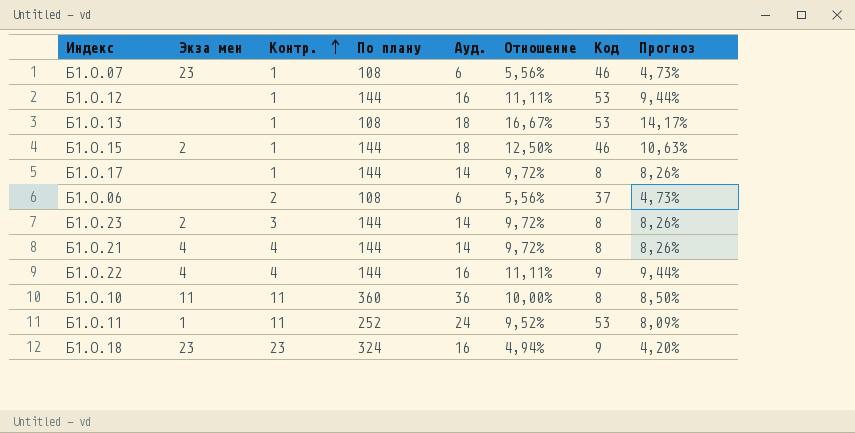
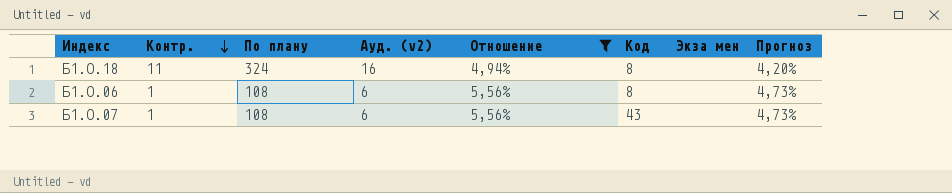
filter: none -> Отношение <= 5,56%
row order: Контр. ascending -> Контр. descending
column name: Ауд. -> Ауд. (v2)
column Экза мен | position: 2 -> 7
Б1.О.18 | Контр.: 23 -> 11
Б1.О.18 | Код: 9 -> 8
Б1.О.18 | Экза мен: 23 -> none
Б1.О.06 | Контр.: 2 -> 1
Б1.О.06 | Код: 37 -> 8
Б1.О.07 | Код: 46 -> 43
Б1.О.07 | Экза мен: 23 -> none

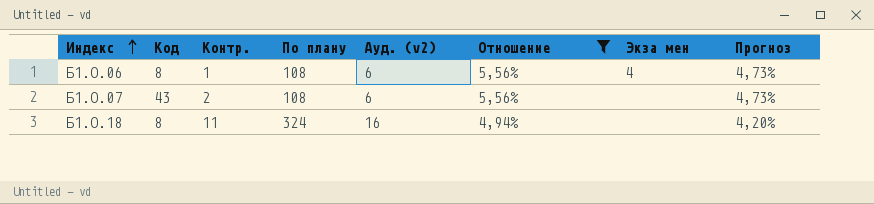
row order: Контр. descending -> Индекс ascending
column Код | position: 6 -> 2
Б1.О.06 | Экза мен: none -> 4
Б1.О.07 | Контр.: 1 -> 2

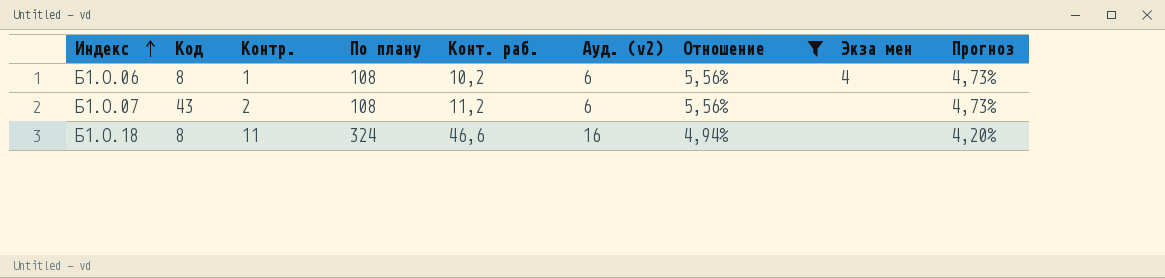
column Конт. раб. | position: none -> 5

